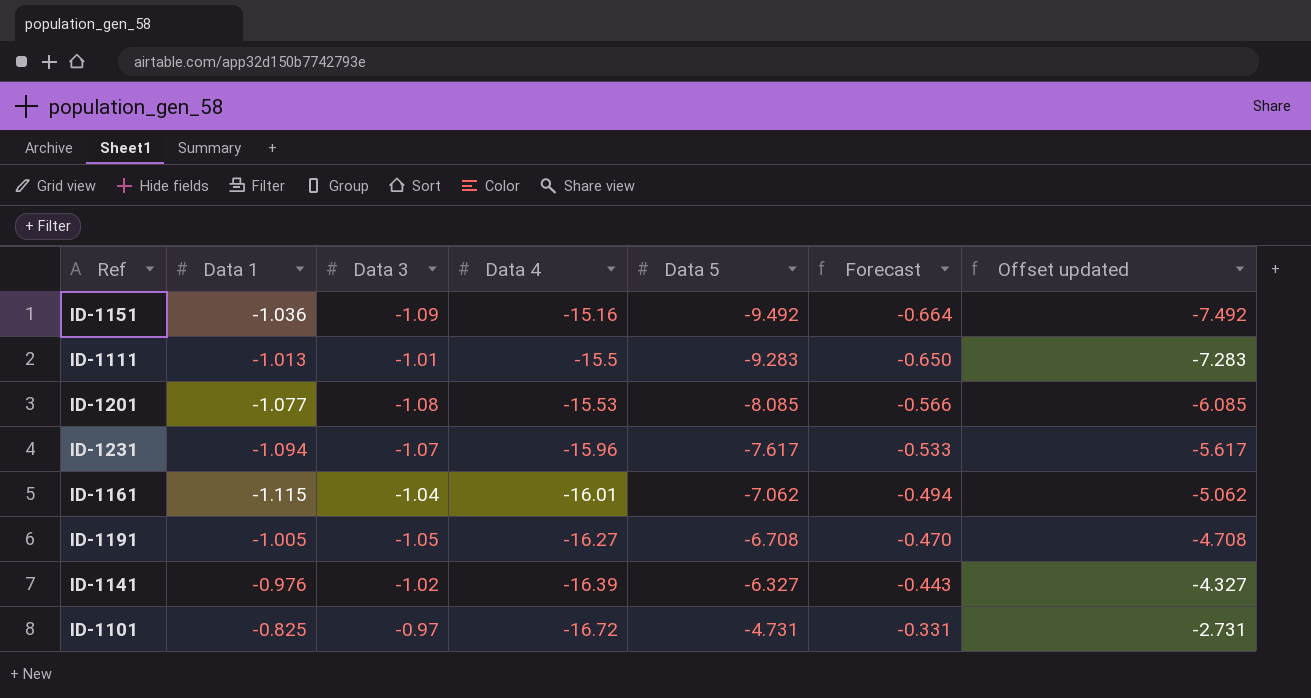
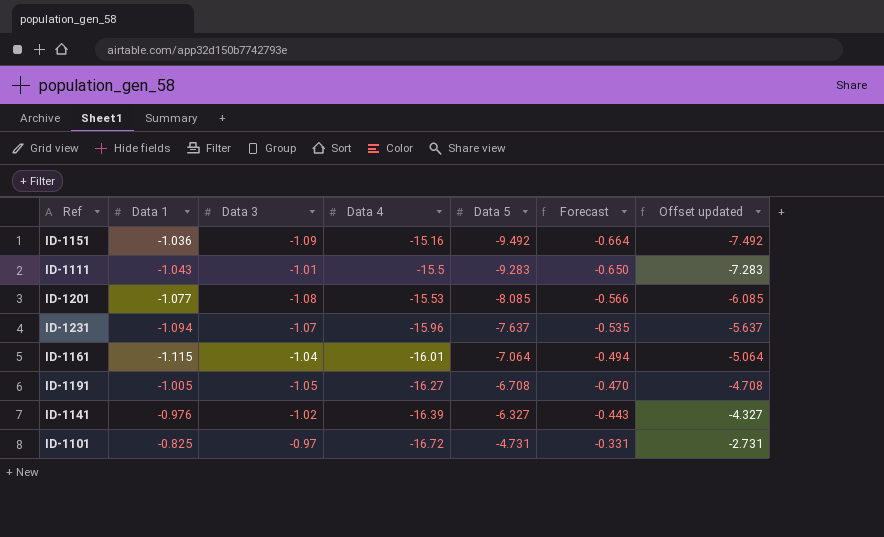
ID-1111 | Data 1: -1.013 -> -1.043
ID-1231 | Data 5: -7.617 -> -7.637
ID-1231 | Forecast: -0.533 -> -0.535
ID-1231 | Offset updated: -5.617 -> -5.637
ID-1161 | Data 5: -7.062 -> -7.064
ID-1161 | Offset updated: -5.062 -> -5.064

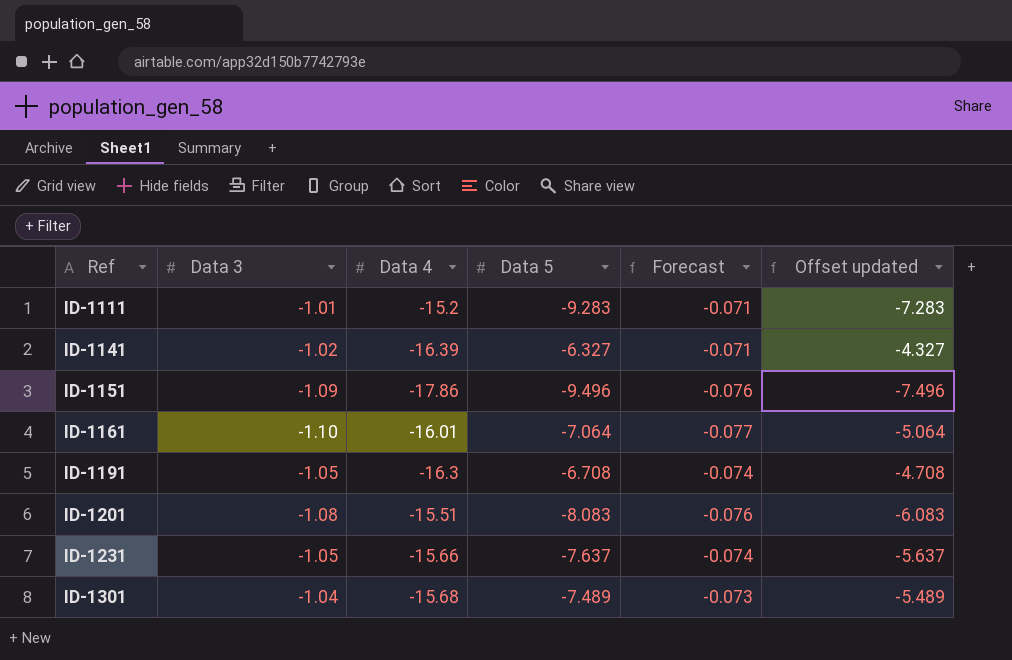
row order: Data 4 descending -> Ref ascending
column Data 1 | position: 2 -> none
column Forecast | formula: [Data 5] * 0.07 -> [Data 3] * 0.07
row ID-1101: -0.825 | -0.97 | -16.72 | -4.731 | -0.331 | -2.731 -> none
ID-1111 | Data 4: -15.5 -> -15.2
ID-1151 | Data 4: -15.16 -> -17.86
ID-1151 | Data 5: -9.492 -> -9.496
ID-1151 | Offset updated: -7.492 -> -7.496
ID-1161 | Data 3: -1.04 -> -1.10
ID-1191 | Data 4: -16.27 -> -16.3
ID-1201 | Data 4: -15.53 -> -15.51
ID-1201 | Data 5: -8.085 -> -8.083
ID-1201 | Offset updated: -6.085 -> -6.083
ID-1231 | Data 3: -1.07 -> -1.05
ID-1231 | Data 4: -15.96 -> -15.66
row ID-1301: none -> -1.04 | -15.68 | -7.489 | -0.073 | -5.489

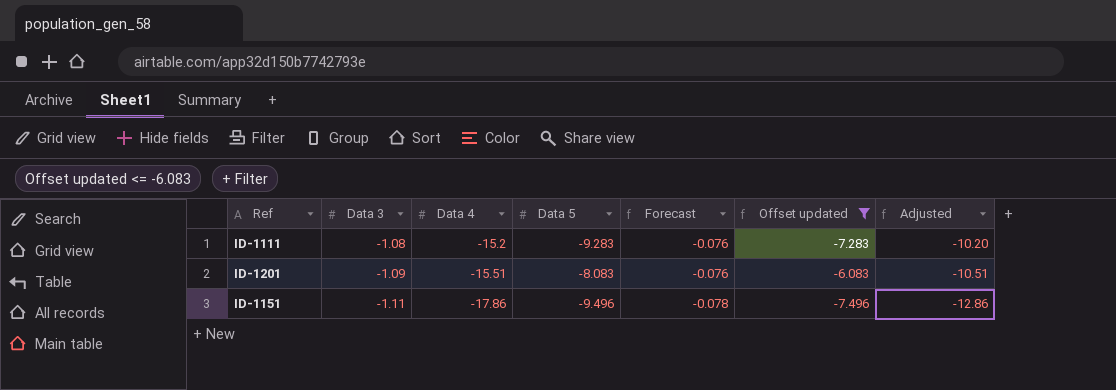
filter: none -> Offset updated <= -6.083
row order: Ref ascending -> Data 3 descending
column Adjusted | formula: none -> [Data 4] + 5
ID-1111 | Data 3: -1.01 -> -1.08
ID-1111 | Forecast: -0.071 -> -0.076
ID-1201 | Data 3: -1.08 -> -1.09
ID-1151 | Data 3: -1.09 -> -1.11
ID-1151 | Forecast: -0.076 -> -0.078

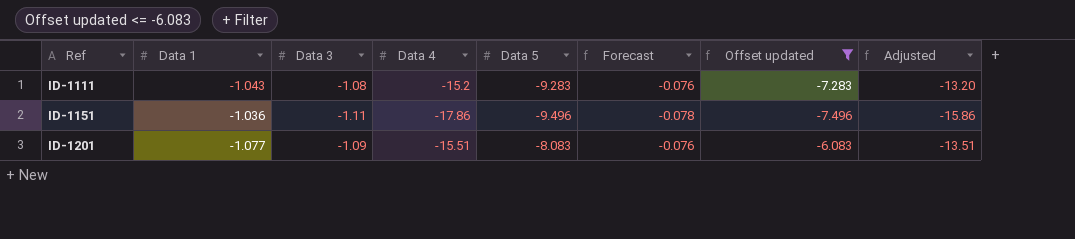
row order: Data 3 descending -> Ref ascending
column Data 1 | position: none -> 2
column Adjusted | formula: [Data 4] + 5 -> [Data 4] + 2

